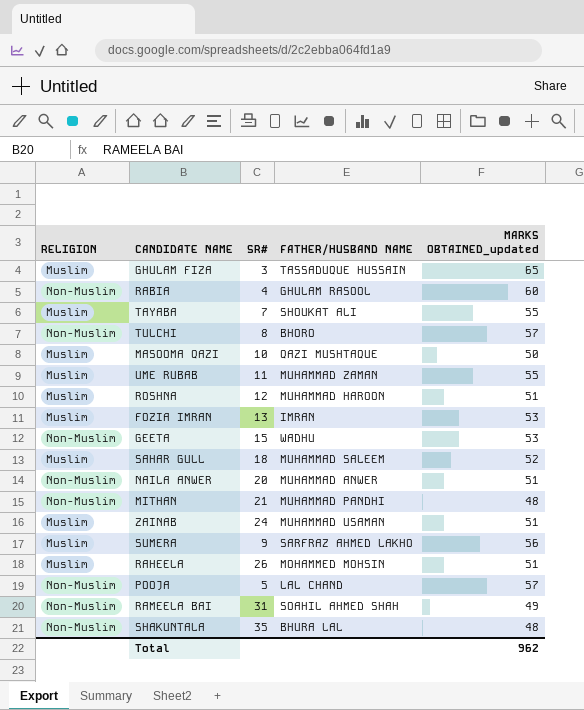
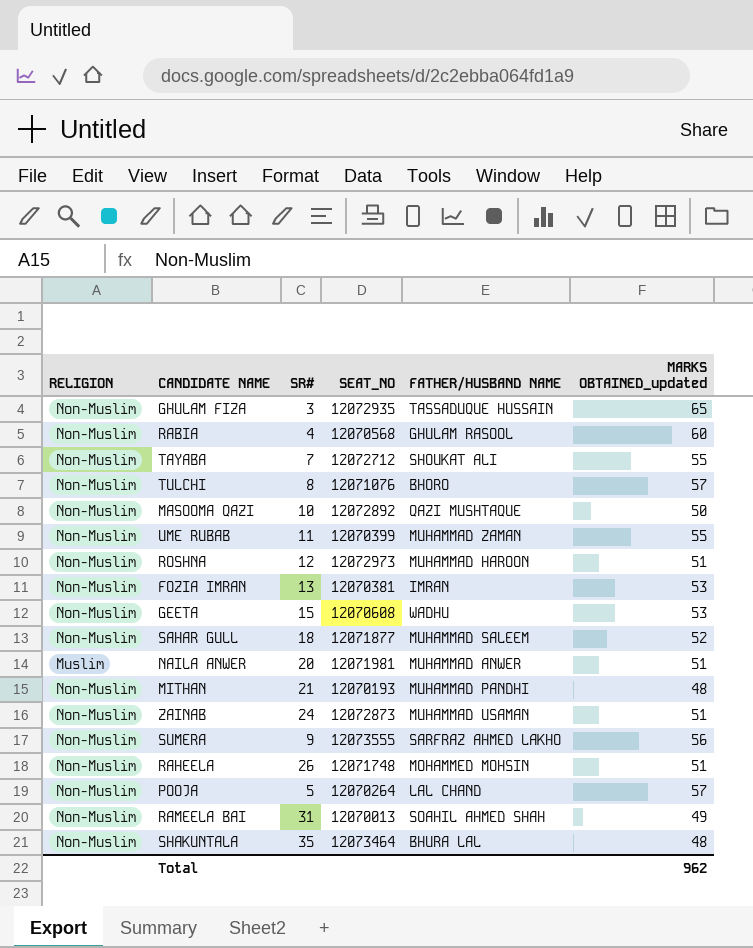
column SEAT_NO | position: none -> 4
GHULAM FIZA | RELIGION: Muslim -> Non-Muslim
TAYABA | RELIGION: Muslim -> Non-Muslim
MASOOMA QAZI | RELIGION: Muslim -> Non-Muslim
UME RUBAB | RELIGION: Muslim -> Non-Muslim
ROSHNA | RELIGION: Muslim -> Non-Muslim
FOZIA IMRAN | RELIGION: Muslim -> Non-Muslim
SAHAR GULL | RELIGION: Muslim -> Non-Muslim
NAILA ANWER | RELIGION: Non-Muslim -> Muslim
ZAINAB | RELIGION: Muslim -> Non-Muslim
SUMERA | RELIGION: Muslim -> Non-Muslim
RAHEELA | RELIGION: Muslim -> Non-Muslim

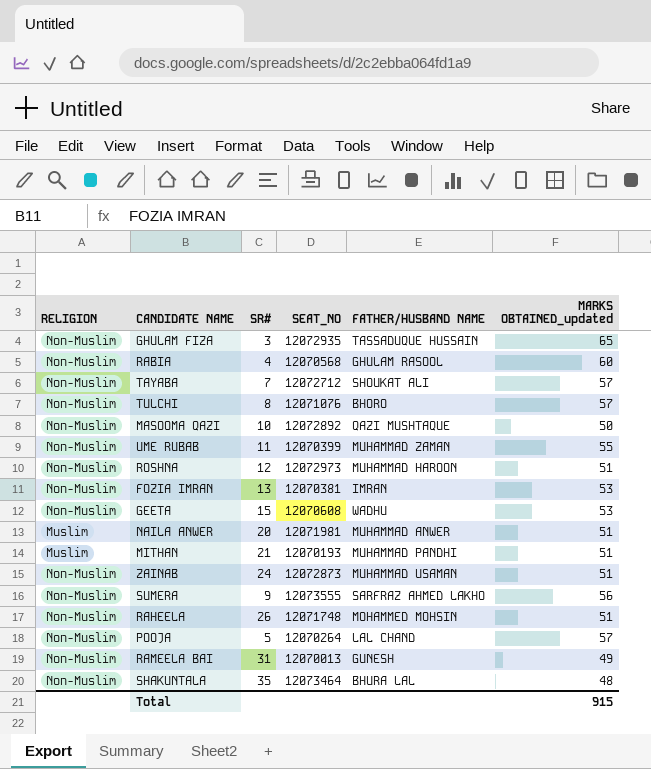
row SAHAR GULL: Non-Muslim | 18 | 12071877 | MUHAMMAD SALEEM | 52 -> none
TAYABA | MARKS OBTAINED_updated: 55 -> 57
MITHAN | RELIGION: Non-Muslim -> Muslim
MITHAN | MARKS OBTAINED_updated: 48 -> 51
RAMEELA BAI | FATHER/HUSBAND NAME: SOAHIL AHMED SHAH -> GUNESH
Total | MARKS OBTAINED_updated: 962 -> 915

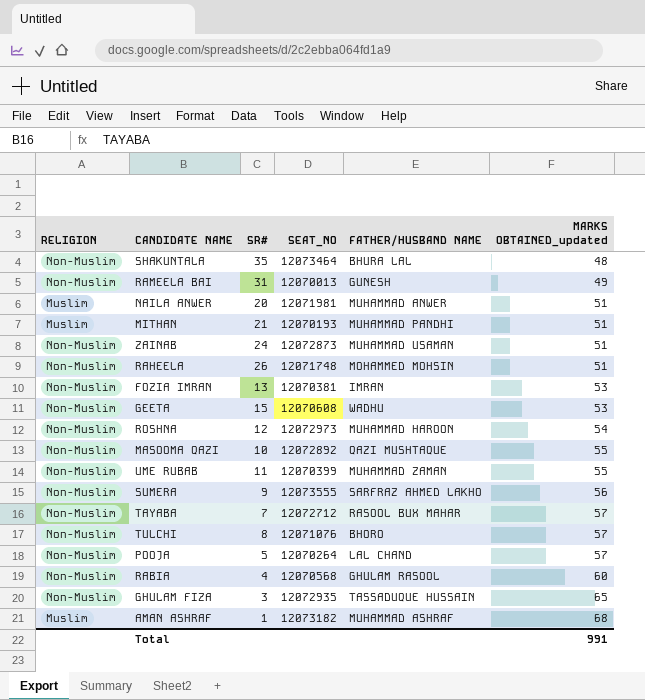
row order: none -> MARKS OBTAINED_updated ascending
ROSHNA | MARKS OBTAINED_updated: 51 -> 54
MASOOMA QAZI | MARKS OBTAINED_updated: 50 -> 55
TAYABA | FATHER/HUSBAND NAME: SHOUKAT ALI -> RASOOL BUX MAHAR
row AMAN ASHRAF: none -> Muslim | 1 | 12073182 | MUHAMMAD ASHRAF | 68
Total | MARKS OBTAINED_updated: 915 -> 991

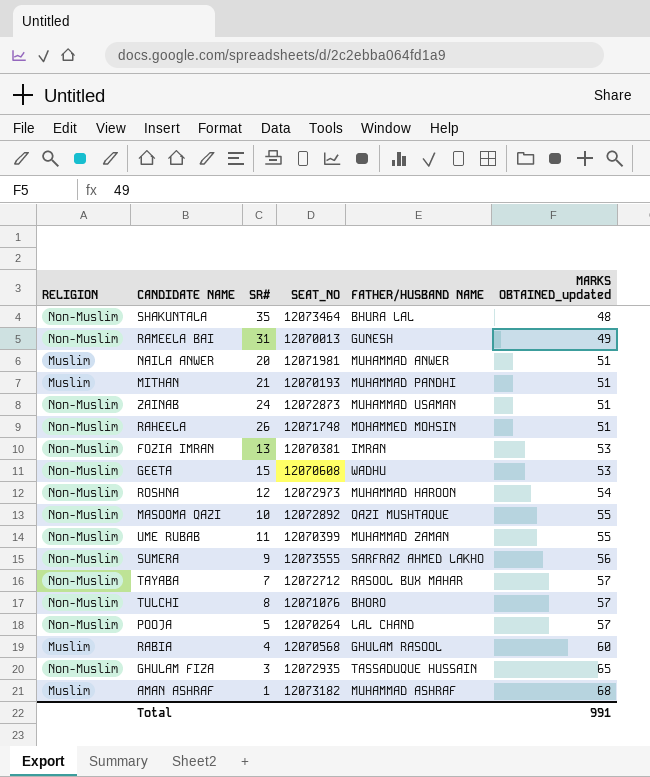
RABIA | RELIGION: Non-Muslim -> Muslim

